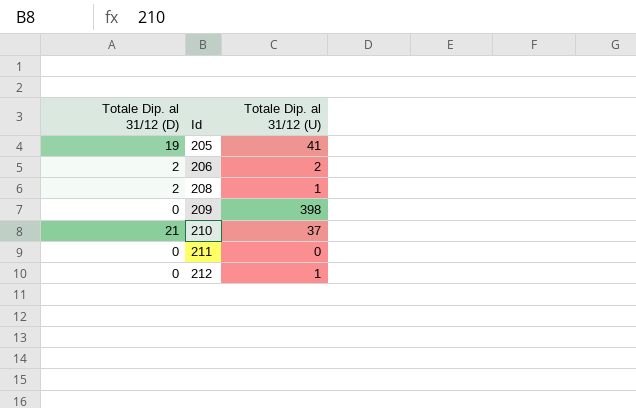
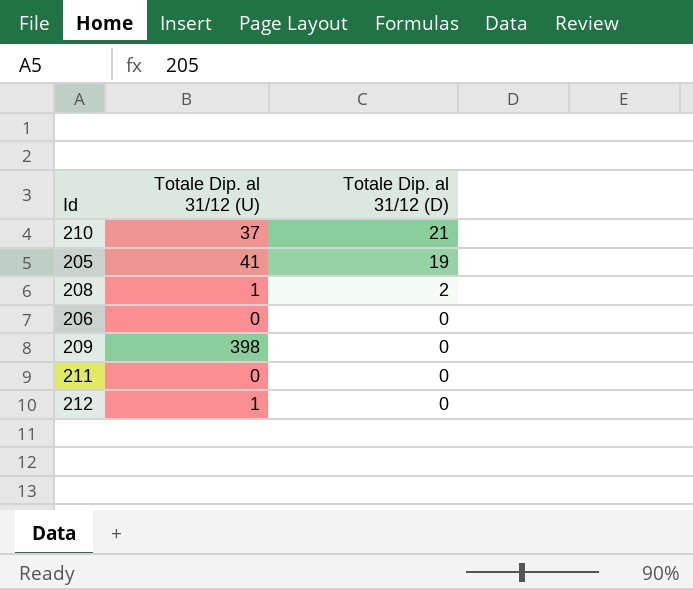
row order: Id ascending -> Totale Dip. al 31/12 (D) descending
column Totale Dip. al 31/12 (D) | position: 1 -> 3
206 | Totale Dip. al 31/12 (U): 2 -> 0
206 | Totale Dip. al 31/12 (D): 2 -> 0

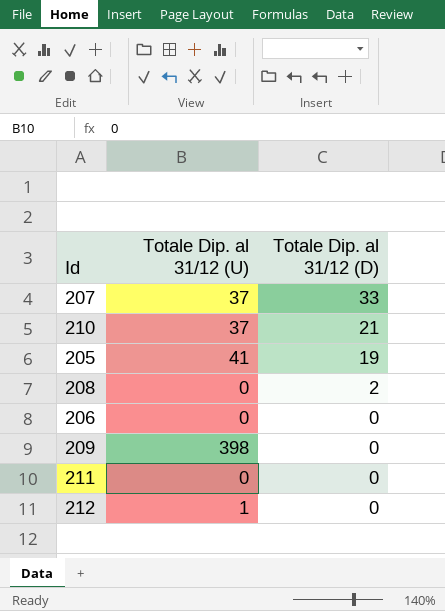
row 207: none -> 37 | 33
208 | Totale Dip. al 31/12 (U): 1 -> 0

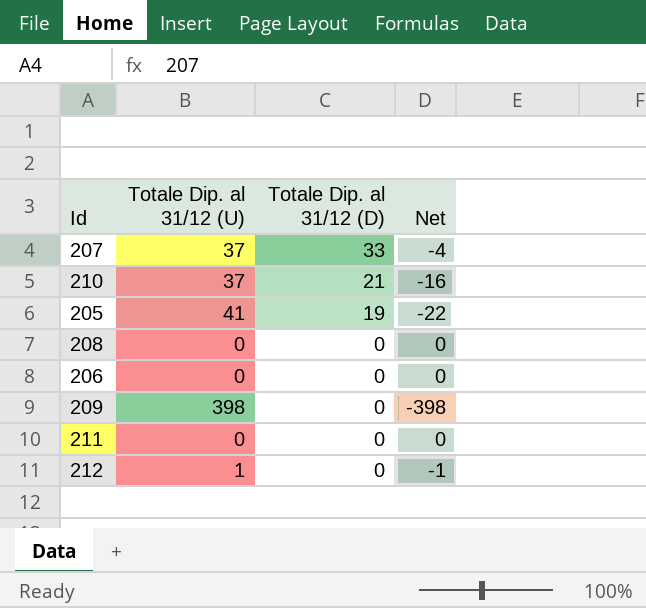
column Net | formula: none -> [Totale Dip. al 31/12 (D)] - [Totale Dip. al 31/12 (U)]
208 | Totale Dip. al 31/12 (D): 2 -> 0

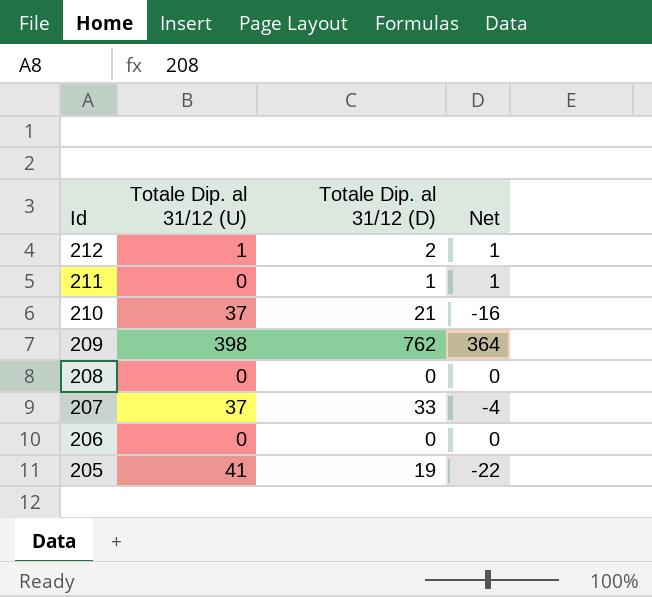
row order: Totale Dip. al 31/12 (D) descending -> Id descending
212 | Totale Dip. al 31/12 (D): 0 -> 2
212 | Net: -1 -> 1
211 | Totale Dip. al 31/12 (D): 0 -> 1
211 | Net: 0 -> 1
209 | Totale Dip. al 31/12 (D): 0 -> 762
209 | Net: -398 -> 364

